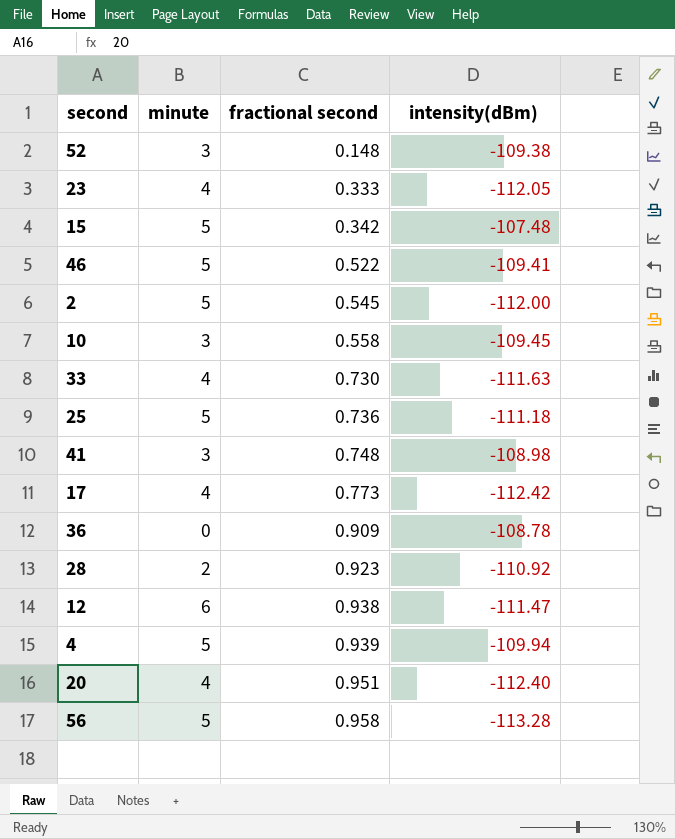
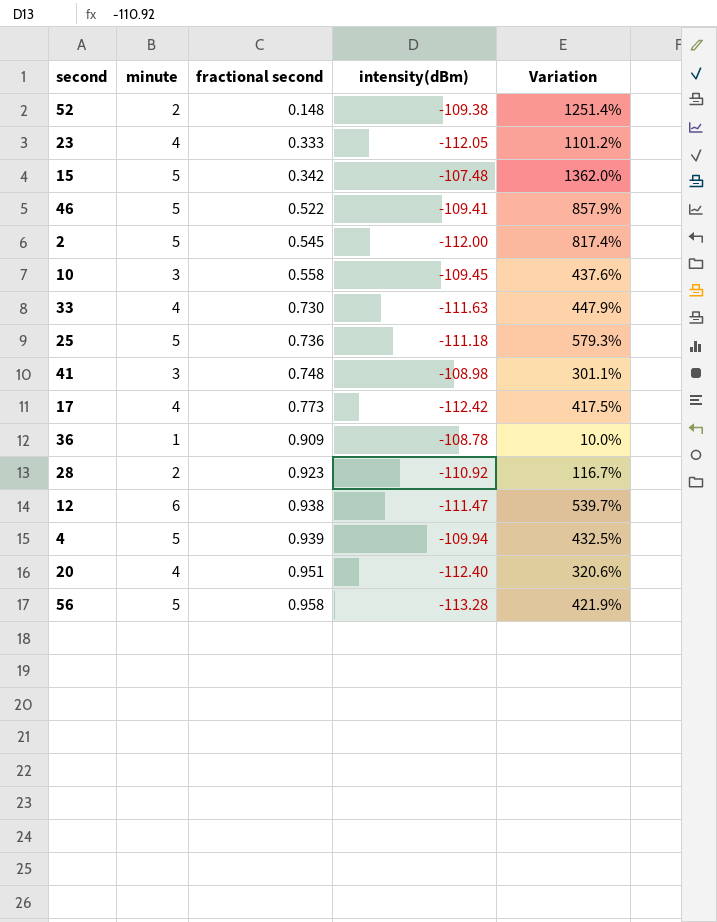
column Variation | formula: none -> ([minute] - [fractional second]) / [fractional second]
52 | minute: 3 -> 2
36 | minute: 0 -> 1

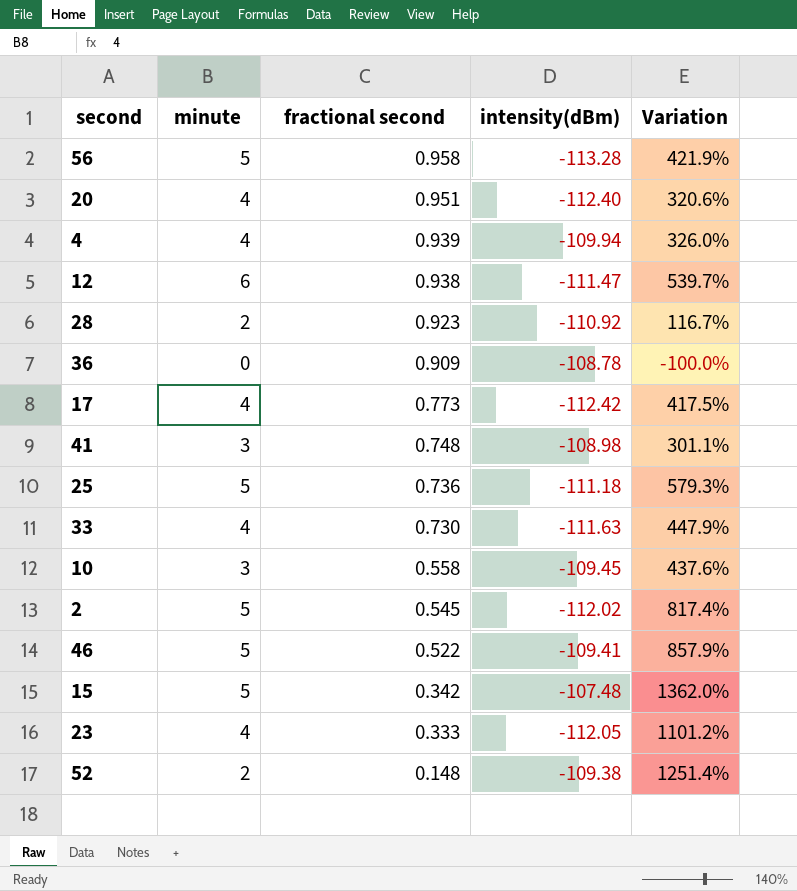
row order: fractional second ascending -> fractional second descending
4 | minute: 5 -> 4
4 | Variation: 432.5% -> 326.0%
36 | minute: 1 -> 0
36 | Variation: 10.0% -> -100.0%
2 | intensity(dBm): -112.00 -> -112.02

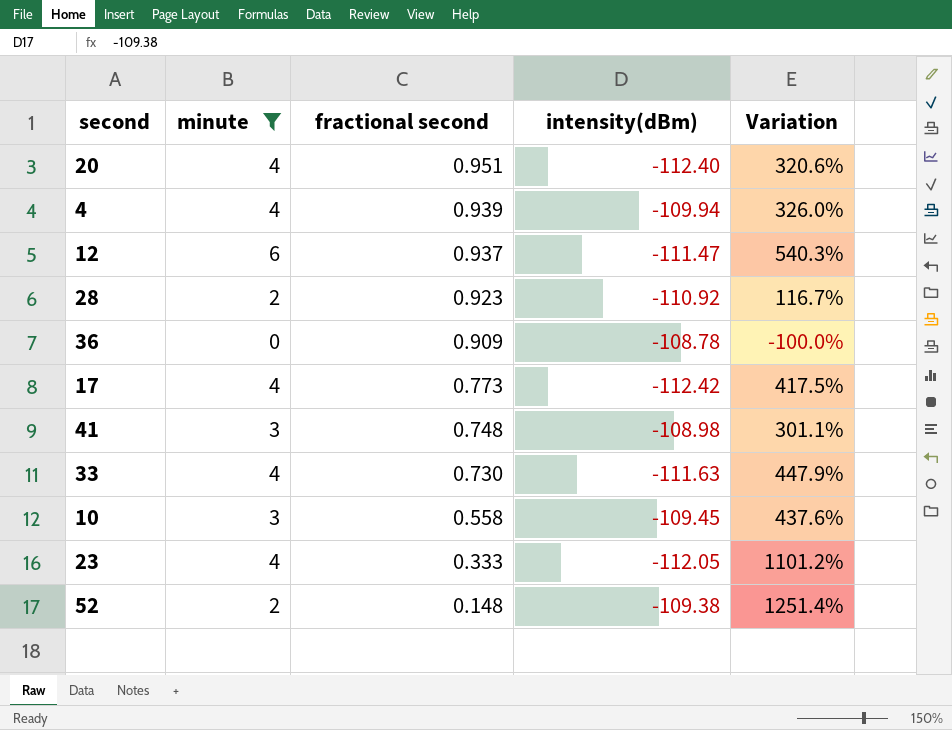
filter: none -> minute != 5
12 | fractional second: 0.938 -> 0.937
12 | Variation: 539.7% -> 540.3%

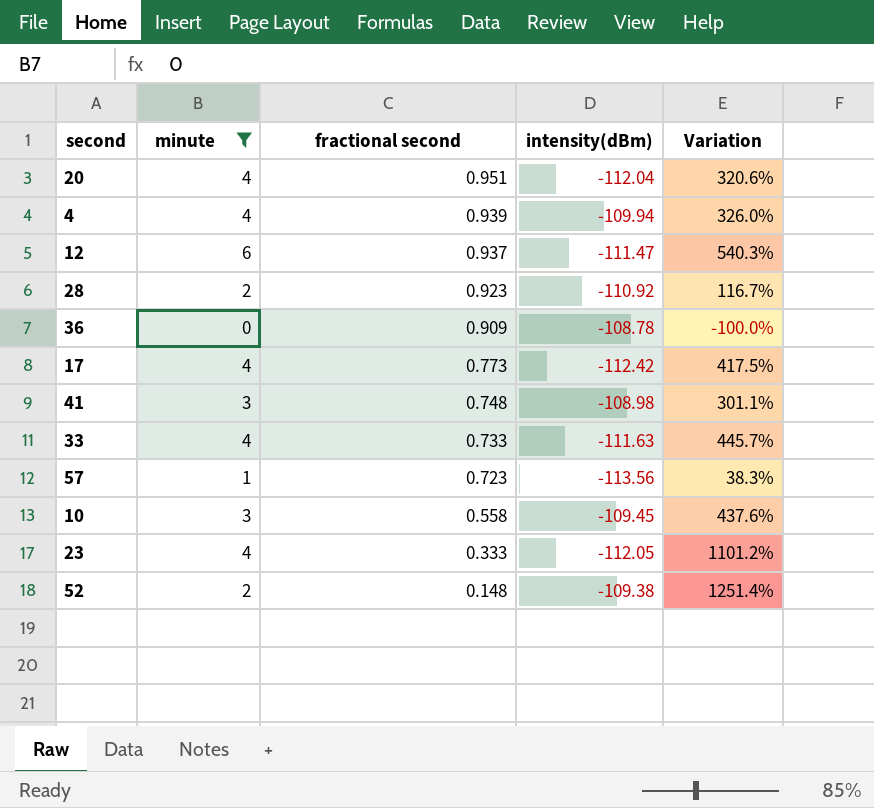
20 | intensity(dBm): -112.40 -> -112.04
33 | fractional second: 0.730 -> 0.733
33 | Variation: 447.9% -> 445.7%
row 57: none -> 1 | 0.723 | -113.56 | 38.3%

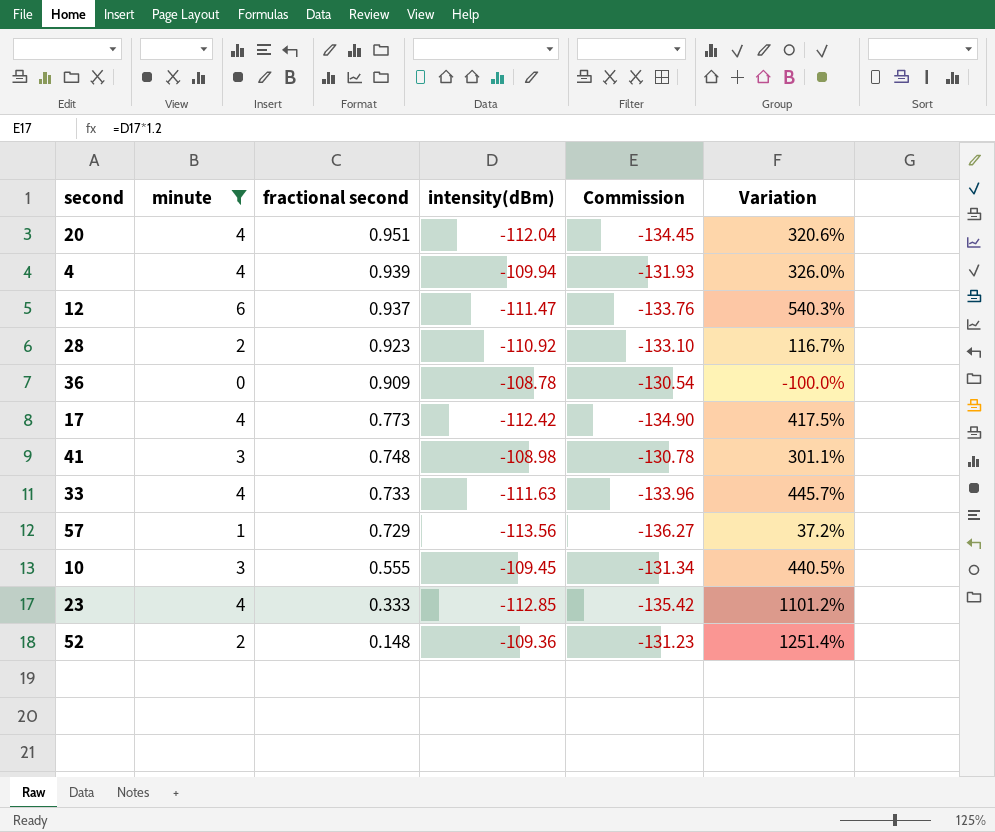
column Commission | formula: none -> [intensity(dBm)] * 1.2
57 | fractional second: 0.723 -> 0.729
57 | Variation: 38.3% -> 37.2%
10 | fractional second: 0.558 -> 0.555
10 | Variation: 437.6% -> 440.5%
23 | intensity(dBm): -112.05 -> -112.85
52 | intensity(dBm): -109.38 -> -109.36

